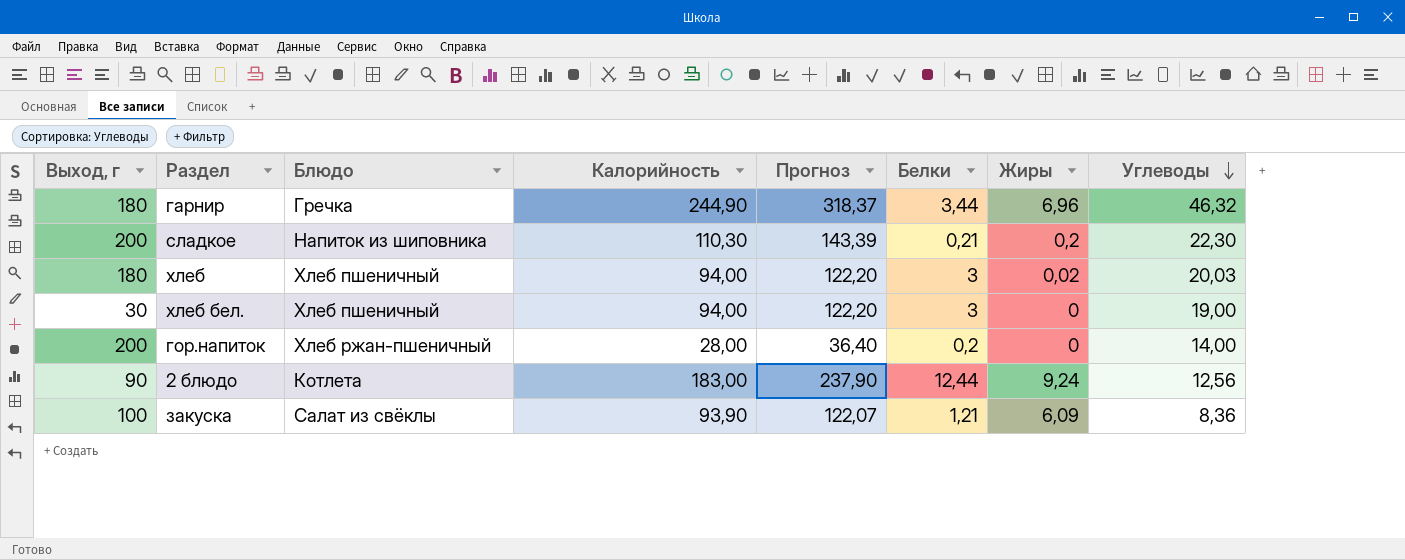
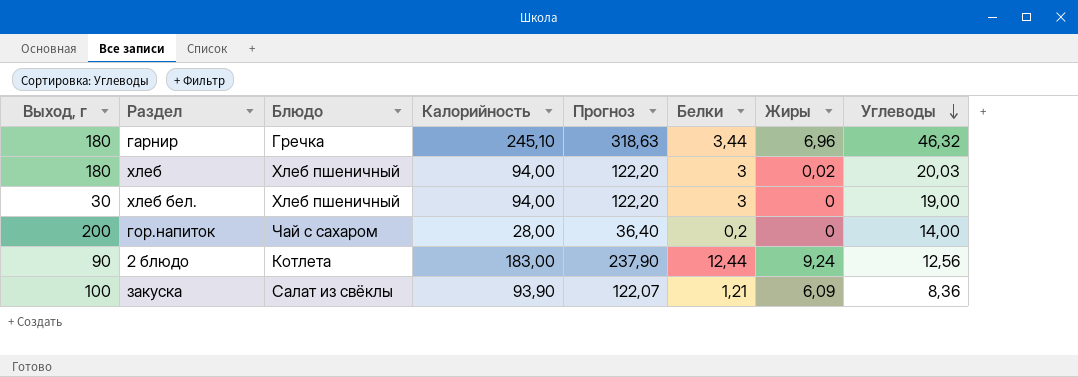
row сладкое: 200 | Напиток из шиповника | 110,30 | 143,39 | 0,21 | 0,2 | 22,30 -> none
гарнир | Калорийность: 244,90 -> 245,10
гарнир | Прогноз: 318,37 -> 318,63
гор.напиток | Блюдо: Хлеб ржан-пшеничный -> Чай с сахаром

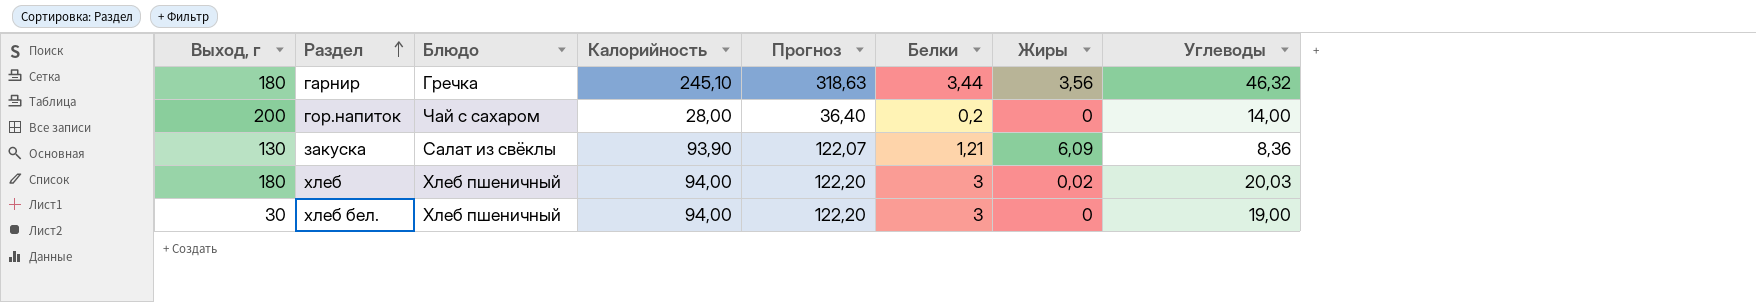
row order: Углеводы descending -> Раздел ascending
row 2 блюдо: 90 | Котлета | 183,00 | 237,90 | 12,44 | 9,24 | 12,56 -> none
гарнир | Жиры: 6,96 -> 3,56
закуска | Выход, г: 100 -> 130

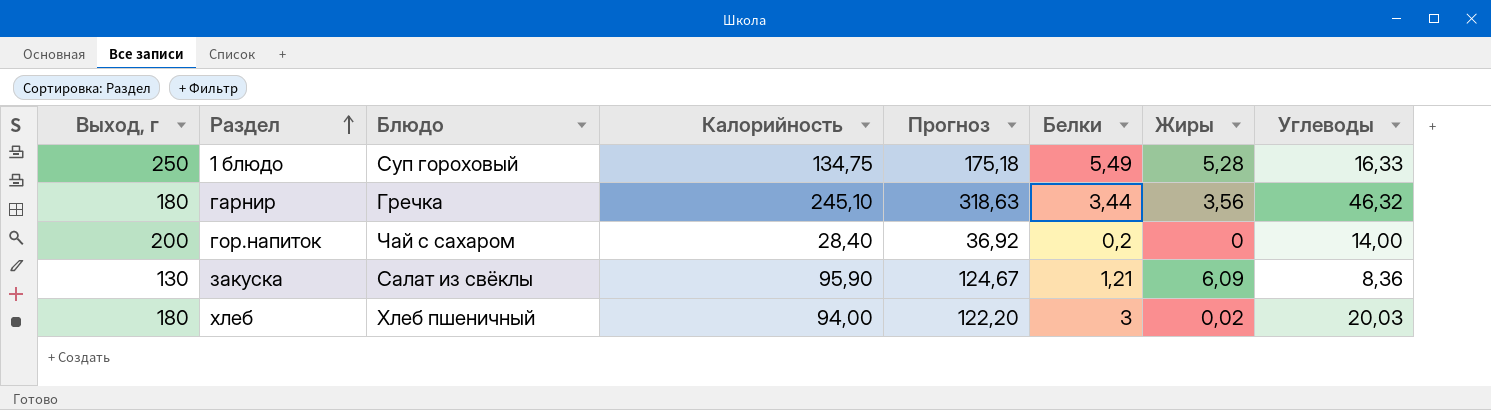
row хлеб бел.: 30 | Хлеб пшеничный | 94,00 | 122,20 | 3 | 0 | 19,00 -> none
row 1 блюдо: none -> 250 | Суп гороховый | 134,75 | 175,18 | 5,49 | 5,28 | 16,33
гор.напиток | Калорийность: 28,00 -> 28,40
гор.напиток | Прогноз: 36,40 -> 36,92
закуска | Калорийность: 93,90 -> 95,90
закуска | Прогноз: 122,07 -> 124,67

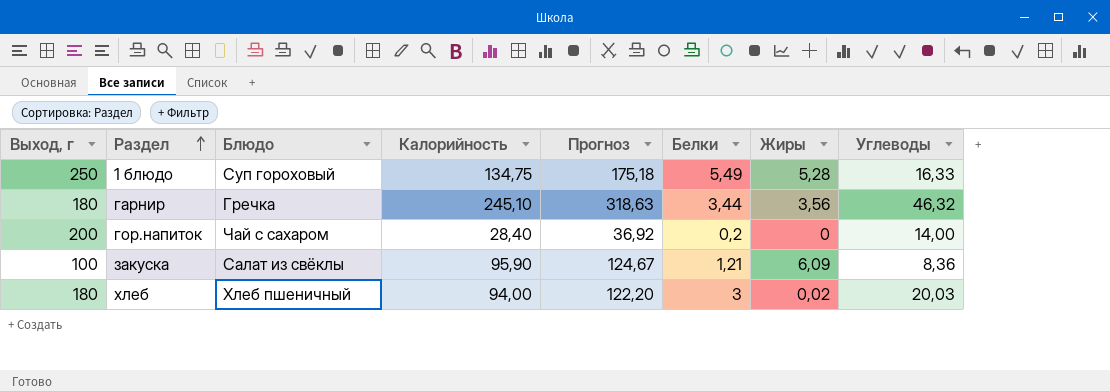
закуска | Выход, г: 130 -> 100

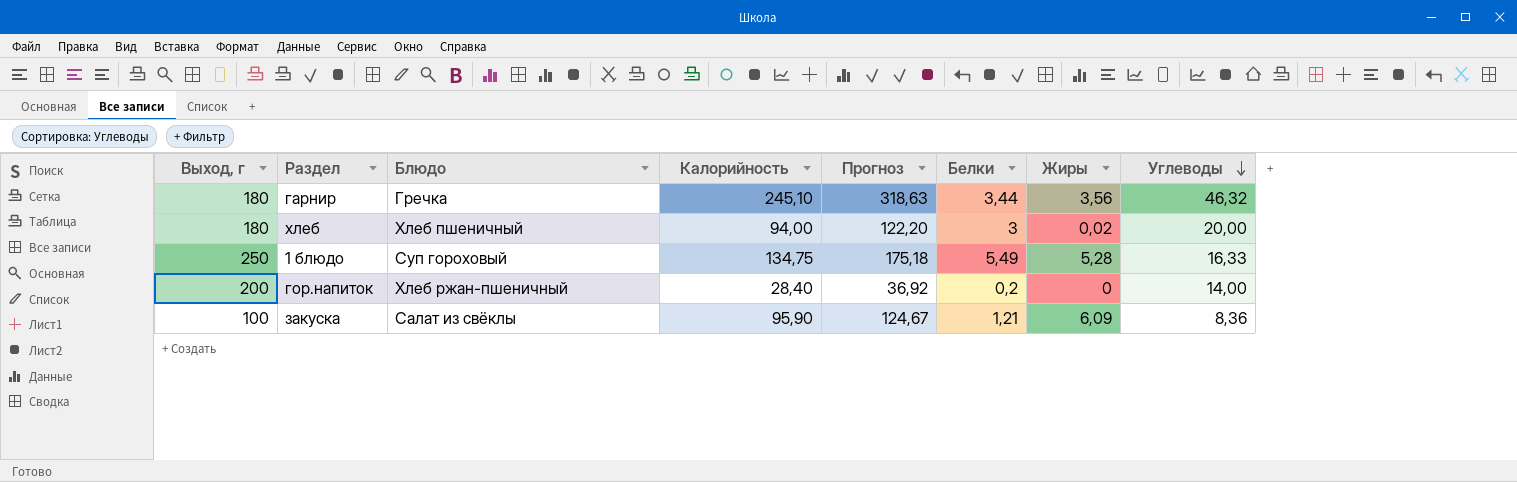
row order: Раздел ascending -> Углеводы descending
хлеб | Углеводы: 20,03 -> 20,00
гор.напиток | Блюдо: Чай с сахаром -> Хлеб ржан-пшеничный

